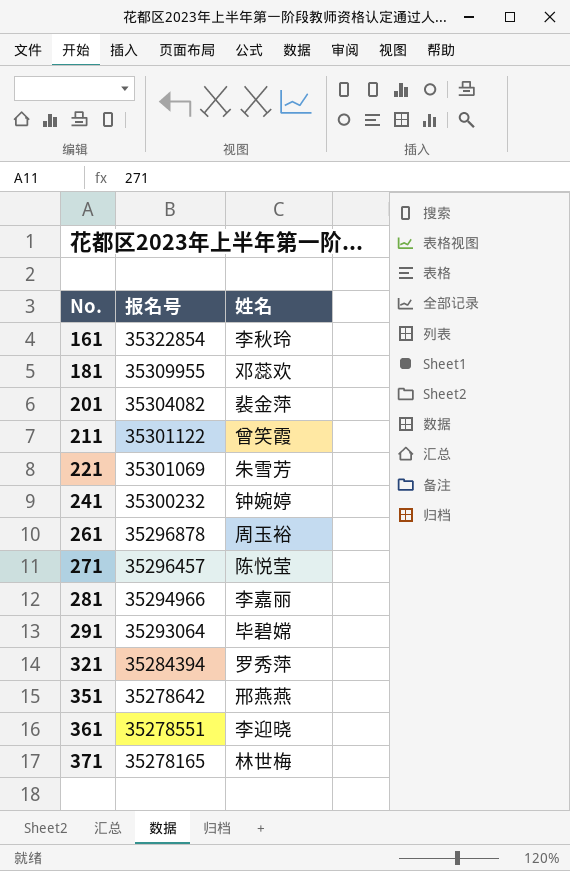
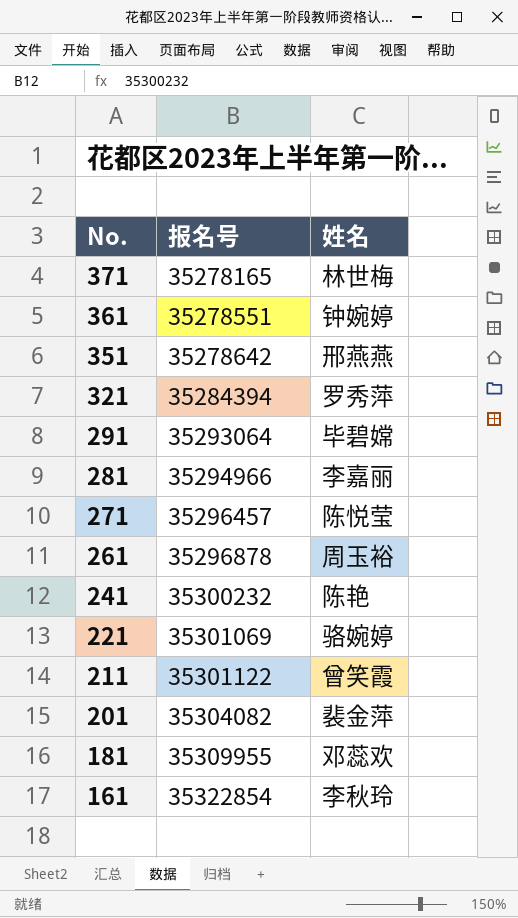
row order: No. ascending -> No. descending
361 | 姓名: 李迎晓 -> 钟婉婷
241 | 姓名: 钟婉婷 -> 陈艳
221 | 姓名: 朱雪芳 -> 骆婉婷

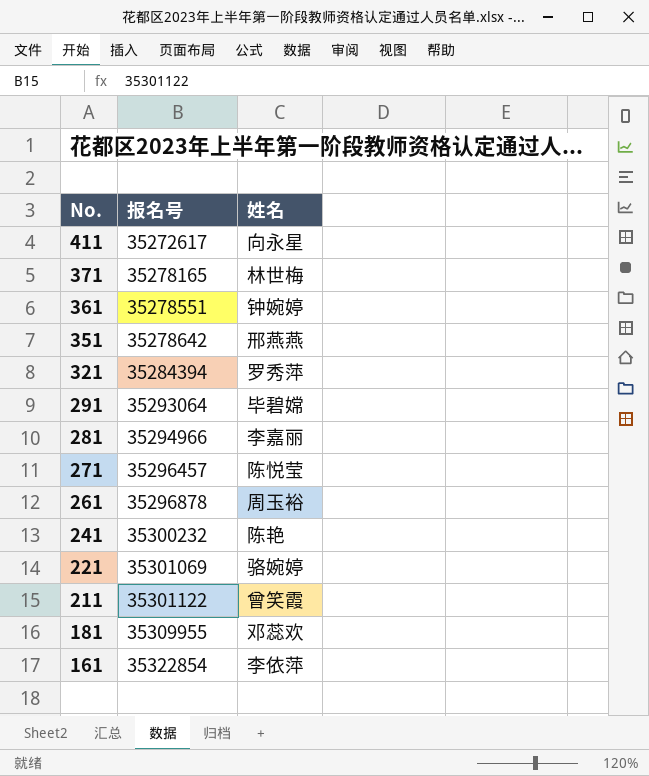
row 201: 35304082 | 裴金萍 -> none
row 411: none -> 35272617 | 向永星
161 | 姓名: 李秋玲 -> 李依萍

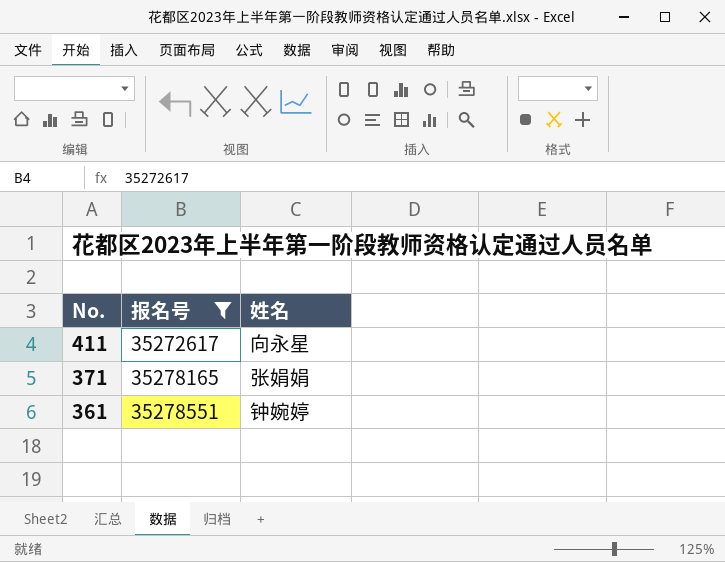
filter: none -> 报名号 <= 35278551
371 | 姓名: 林世梅 -> 张娟娟

